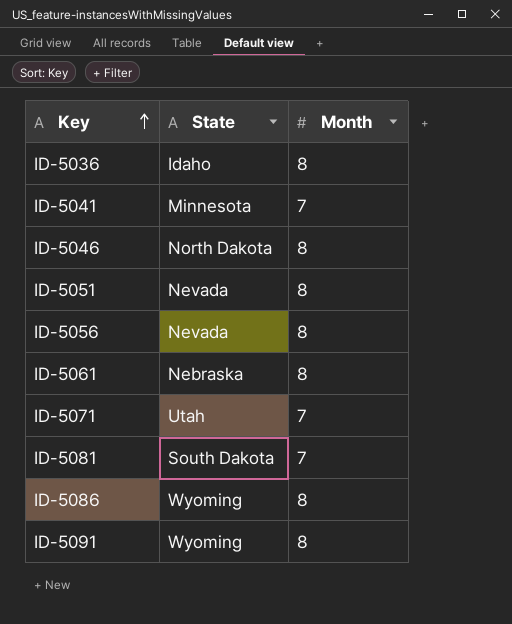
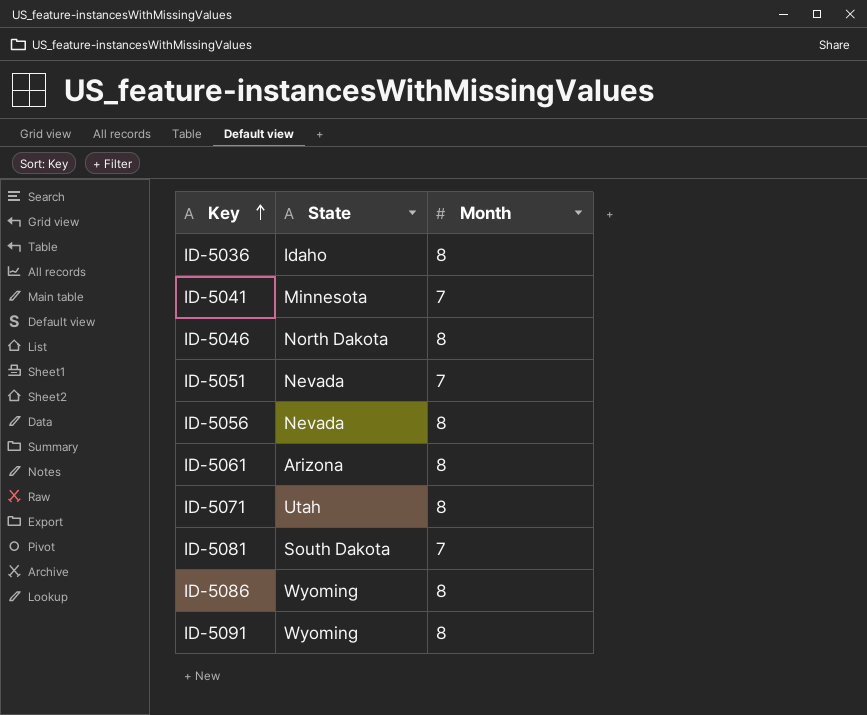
ID-5051 | Month: 8 -> 7
ID-5061 | State: Nebraska -> Arizona
ID-5071 | Month: 7 -> 8

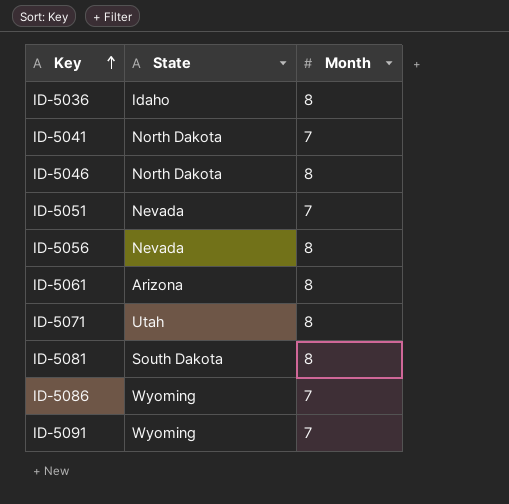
ID-5041 | State: Minnesota -> North Dakota
ID-5081 | Month: 7 -> 8
ID-5086 | Month: 8 -> 7
ID-5091 | Month: 8 -> 7

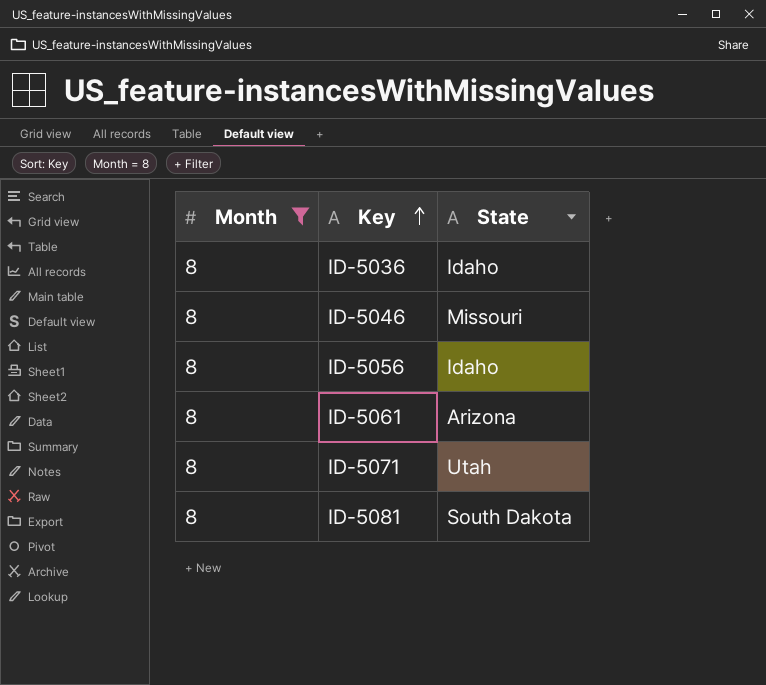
filter: none -> Month = 8
column Month | position: 3 -> 1
ID-5046 | State: North Dakota -> Missouri
ID-5056 | State: Nevada -> Idaho

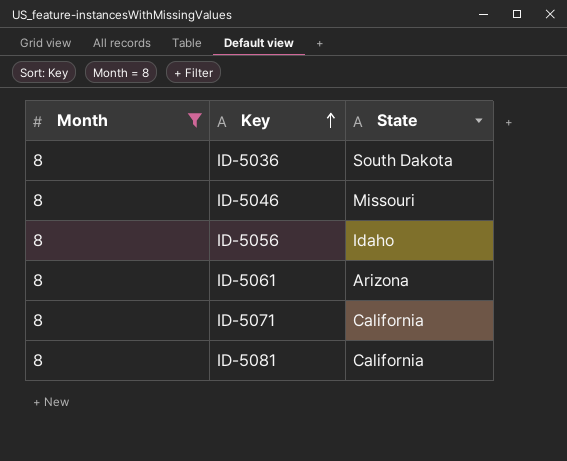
ID-5036 | State: Idaho -> South Dakota
ID-5071 | State: Utah -> California
ID-5081 | State: South Dakota -> California

